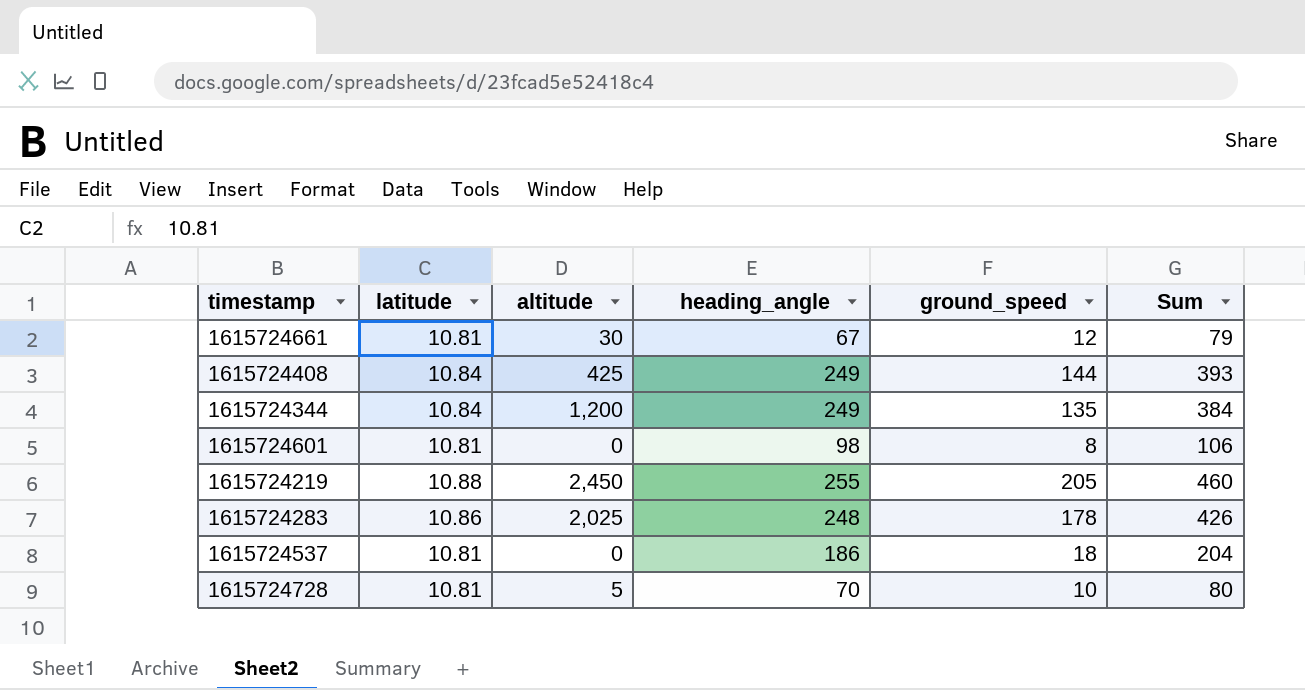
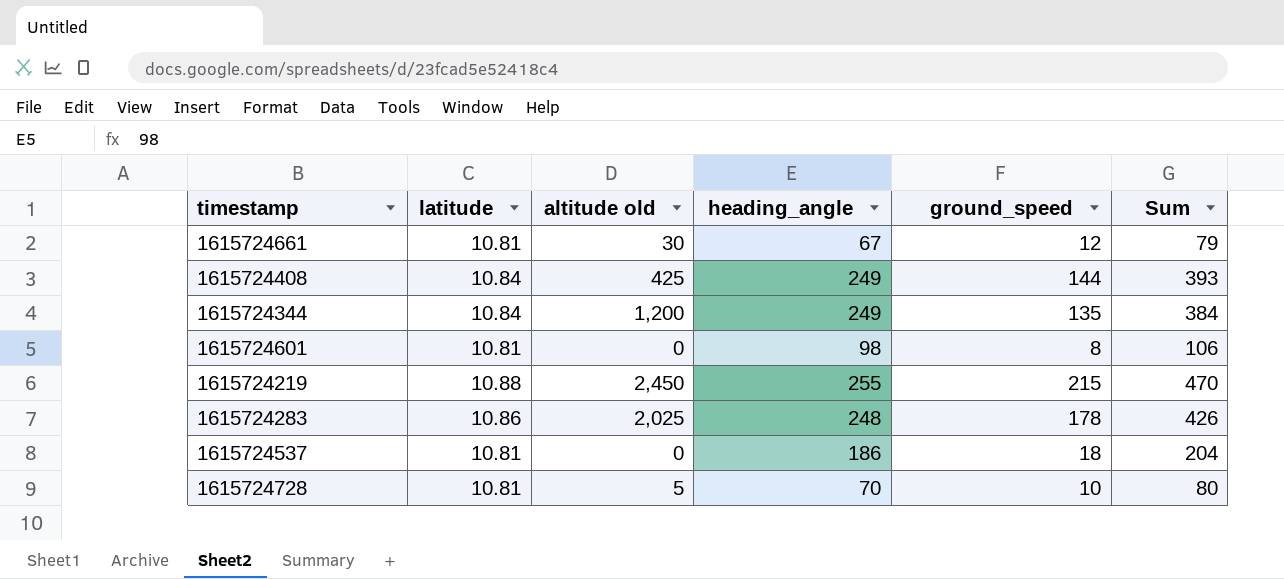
column name: altitude -> altitude old
1615724219 | ground_speed: 205 -> 215
1615724219 | Sum: 460 -> 470

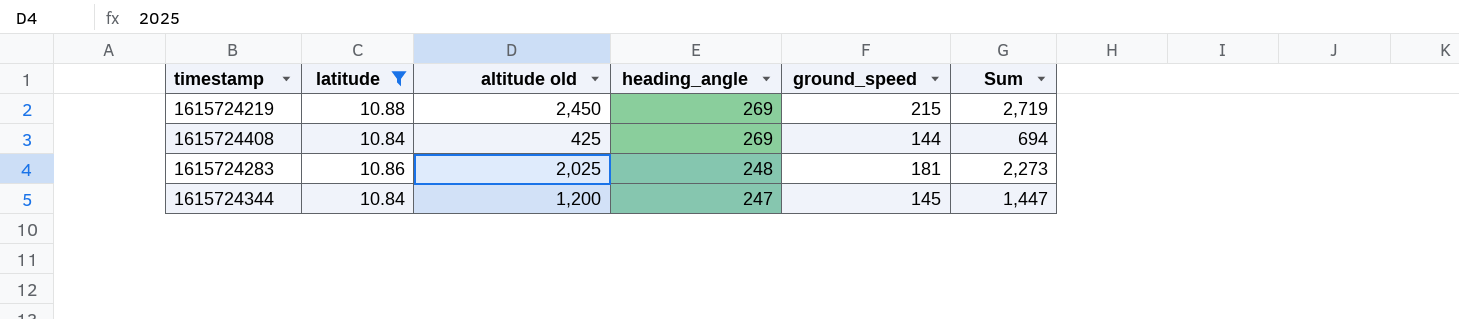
filter: none -> latitude != 10.81
row order: none -> heading_angle descending
column Sum | formula: [heading_angle] + [ground_speed] -> [altitude old] + [heading_angle]
1615724219 | heading_angle: 255 -> 269
1615724408 | heading_angle: 249 -> 269
1615724283 | ground_speed: 178 -> 181
1615724344 | heading_angle: 249 -> 247
1615724344 | ground_speed: 135 -> 145

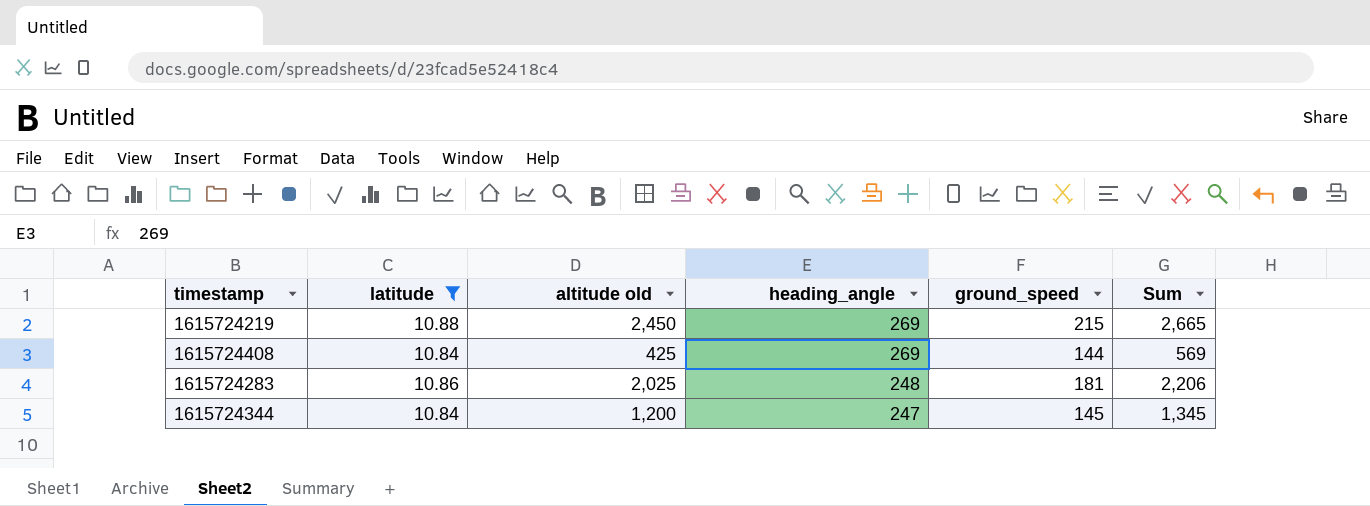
column Sum | formula: [altitude old] + [heading_angle] -> [altitude old] + [ground_speed]

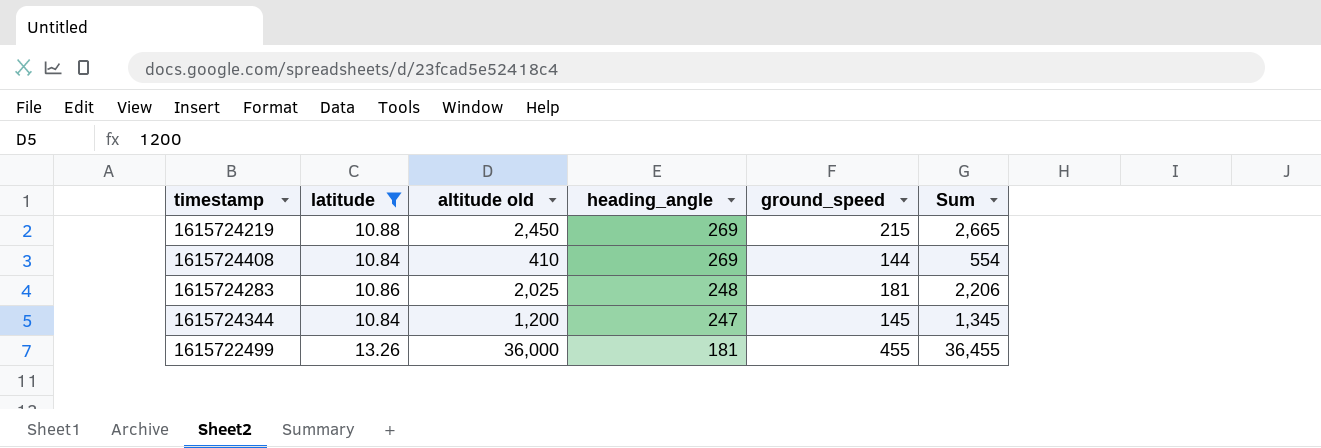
1615724408 | altitude old: 425 -> 410
1615724408 | Sum: 569 -> 554
row 1615722499: none -> 13.26 | 36,000 | 181 | 455 | 36,455

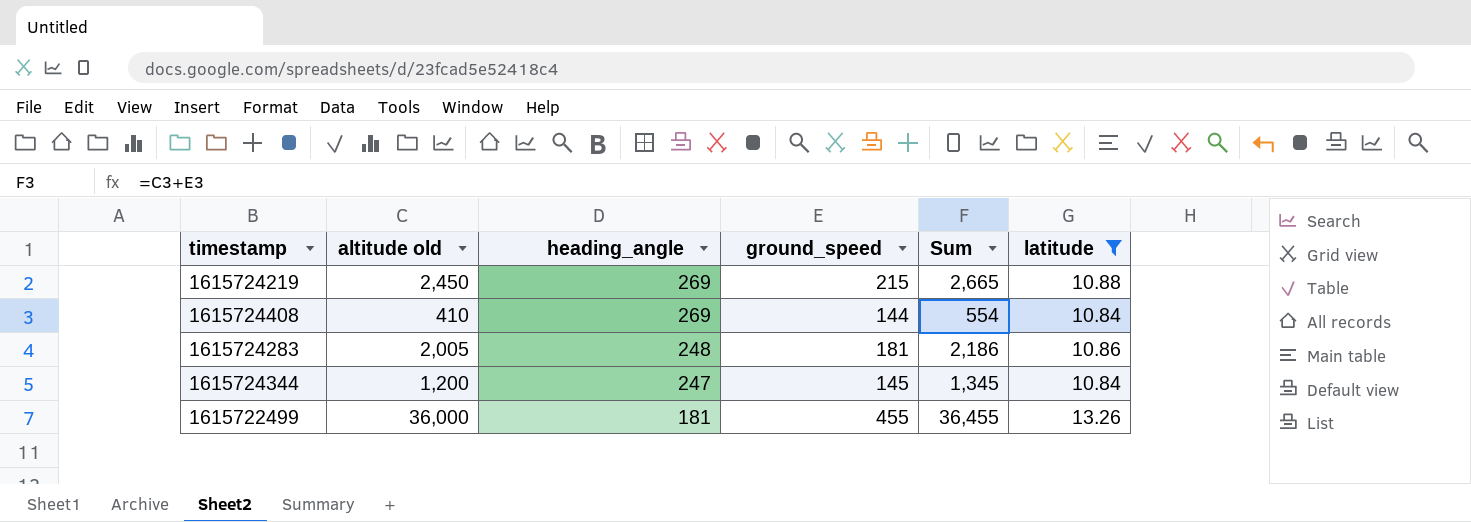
column latitude | position: 2 -> 6
1615724283 | altitude old: 2,025 -> 2,005
1615724283 | Sum: 2,206 -> 2,186

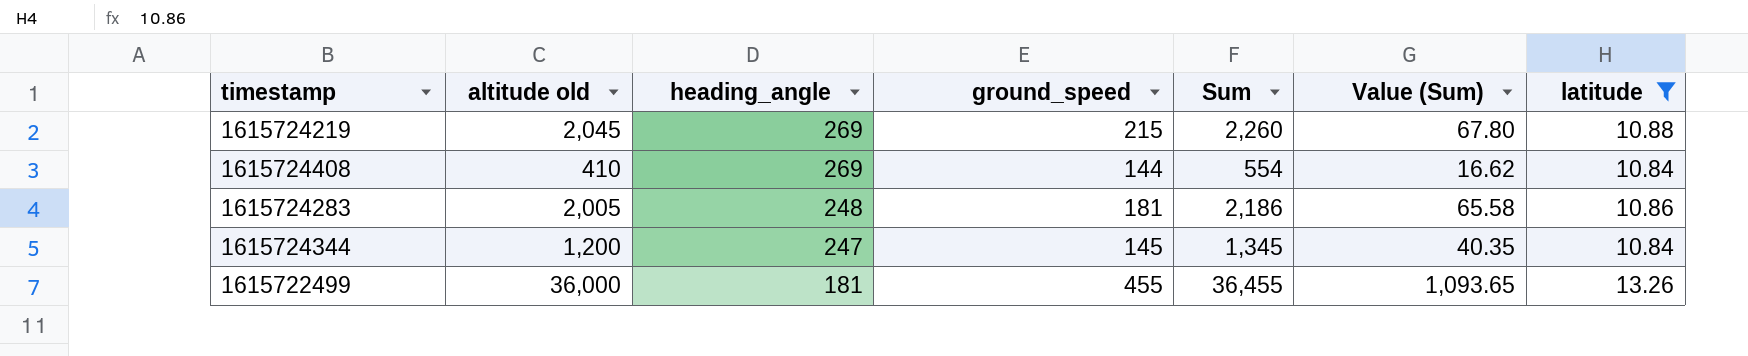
column Value (Sum) | formula: none -> [Sum] * 0.03
1615724219 | altitude old: 2,450 -> 2,045
1615724219 | Sum: 2,665 -> 2,260

